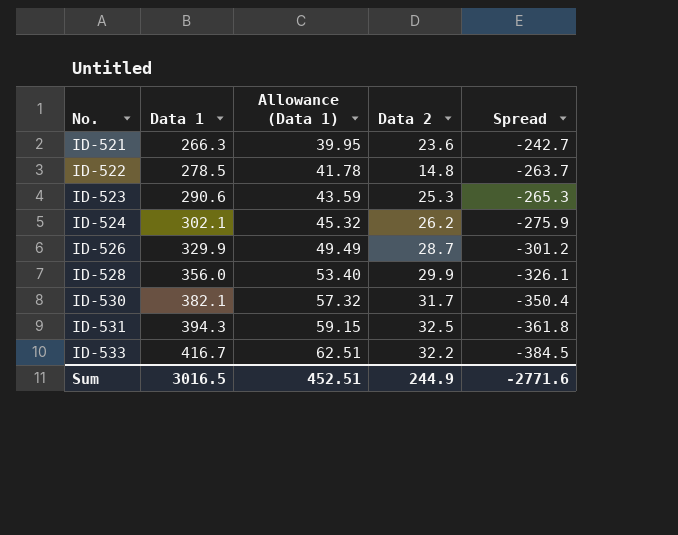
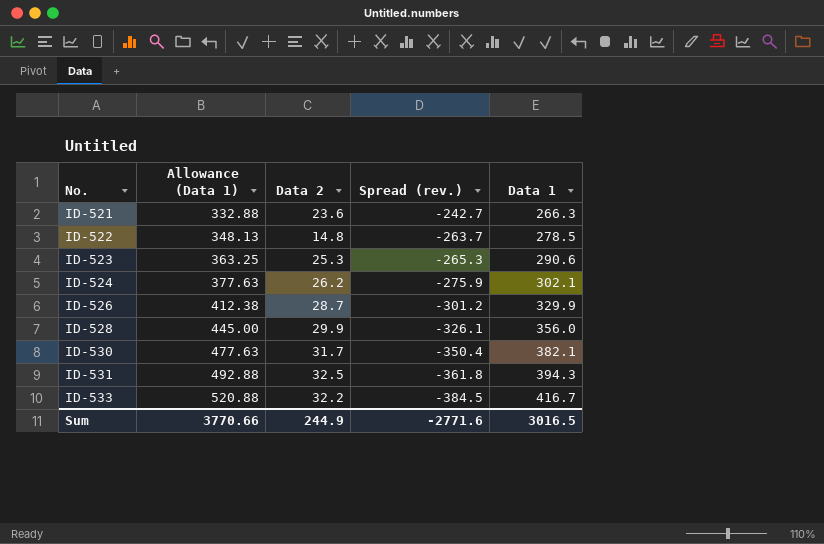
column Allowance (Data 1) | formula: [Data 1] * 0.15 -> [Data 1] * 1.25
column name: Spread -> Spread (rev.)
column Data 1 | position: 2 -> 5
Sum | Allowance (Data 1): 452.51 -> 3770.66

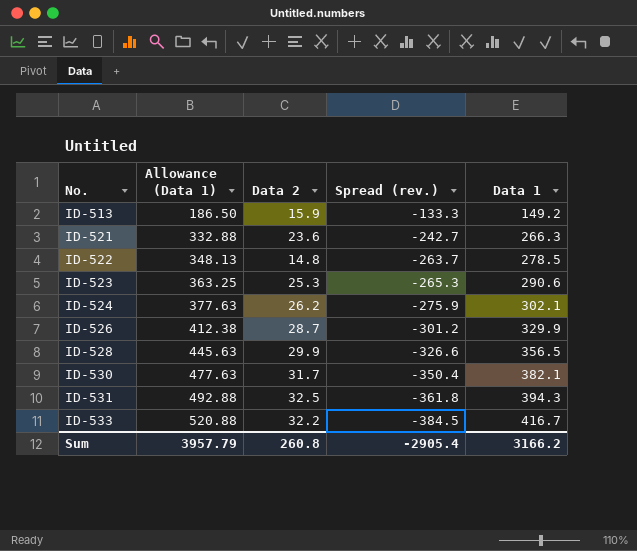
row ID-513: none -> 186.50 | 15.9 | -133.3 | 149.2
ID-528 | Allowance (Data 1): 445.00 -> 445.63
ID-528 | Spread (rev.): -326.1 -> -326.6
ID-528 | Data 1: 356.0 -> 356.5
Sum | Allowance (Data 1): 3770.66 -> 3957.79
Sum | Data 2: 244.9 -> 260.8
Sum | Spread (rev.): -2771.6 -> -2905.4
Sum | Data 1: 3016.5 -> 3166.2

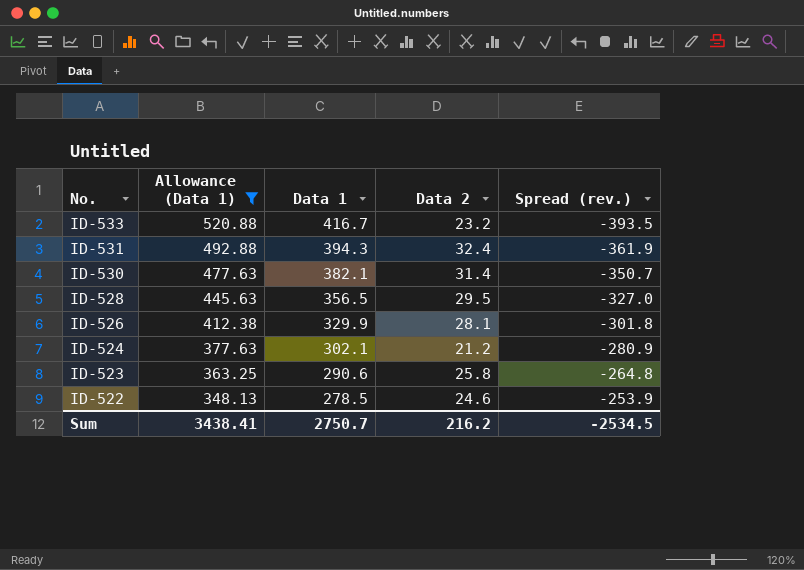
filter: none -> Allowance (Data 1) >= 348.13
row order: No. ascending -> No. descending
column Data 1 | position: 5 -> 3
ID-533 | Data 2: 32.2 -> 23.2
ID-533 | Spread (rev.): -384.5 -> -393.5
ID-531 | Data 2: 32.5 -> 32.4
ID-531 | Spread (rev.): -361.8 -> -361.9
ID-530 | Data 2: 31.7 -> 31.4
ID-530 | Spread (rev.): -350.4 -> -350.7
ID-528 | Data 2: 29.9 -> 29.5
ID-528 | Spread (rev.): -326.6 -> -327.0
ID-526 | Data 2: 28.7 -> 28.1
ID-526 | Spread (rev.): -301.2 -> -301.8
ID-524 | Data 2: 26.2 -> 21.2
ID-524 | Spread (rev.): -275.9 -> -280.9
ID-523 | Data 2: 25.3 -> 25.8
ID-523 | Spread (rev.): -265.3 -> -264.8
ID-522 | Data 2: 14.8 -> 24.6
ID-522 | Spread (rev.): -263.7 -> -253.9
Sum | Allowance (Data 1): 3957.79 -> 3438.41
Sum | Data 1: 3166.2 -> 2750.7
Sum | Data 2: 260.8 -> 216.2
Sum | Spread (rev.): -2905.4 -> -2534.5

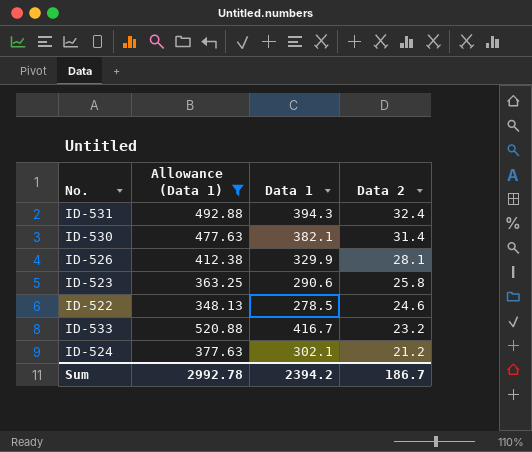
row order: No. descending -> Data 2 descending
column Spread (rev.) | formula: [Data 2] - [Data 1] -> none
row ID-528: 445.63 | 356.5 | 29.5 | -327.0 -> none
Sum | Allowance (Data 1): 3438.41 -> 2992.78
Sum | Data 1: 2750.7 -> 2394.2
Sum | Data 2: 216.2 -> 186.7

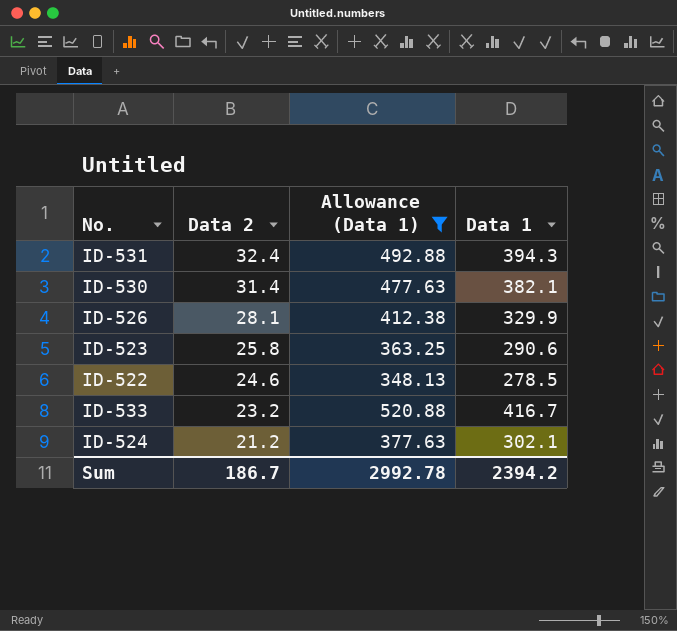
column Data 2 | position: 4 -> 2

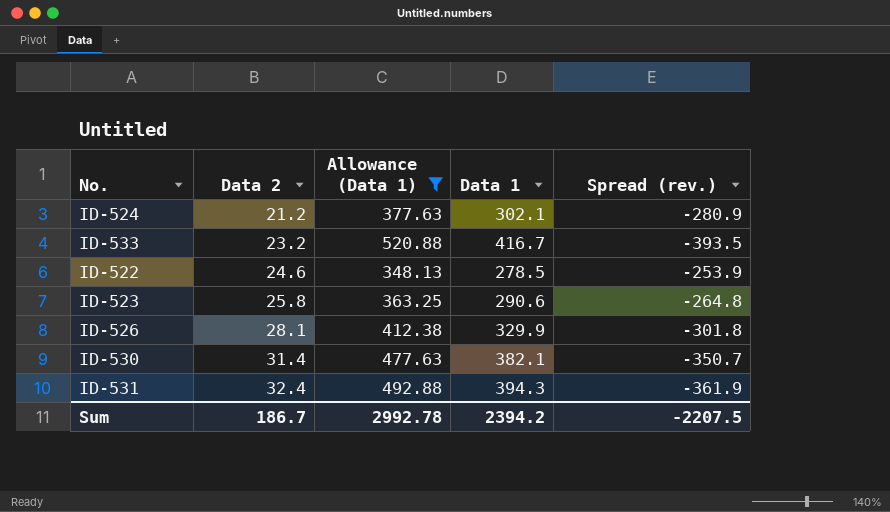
row order: Data 2 descending -> Data 2 ascending
column Spread (rev.) | formula: none -> [Data 2] - [Data 1]

